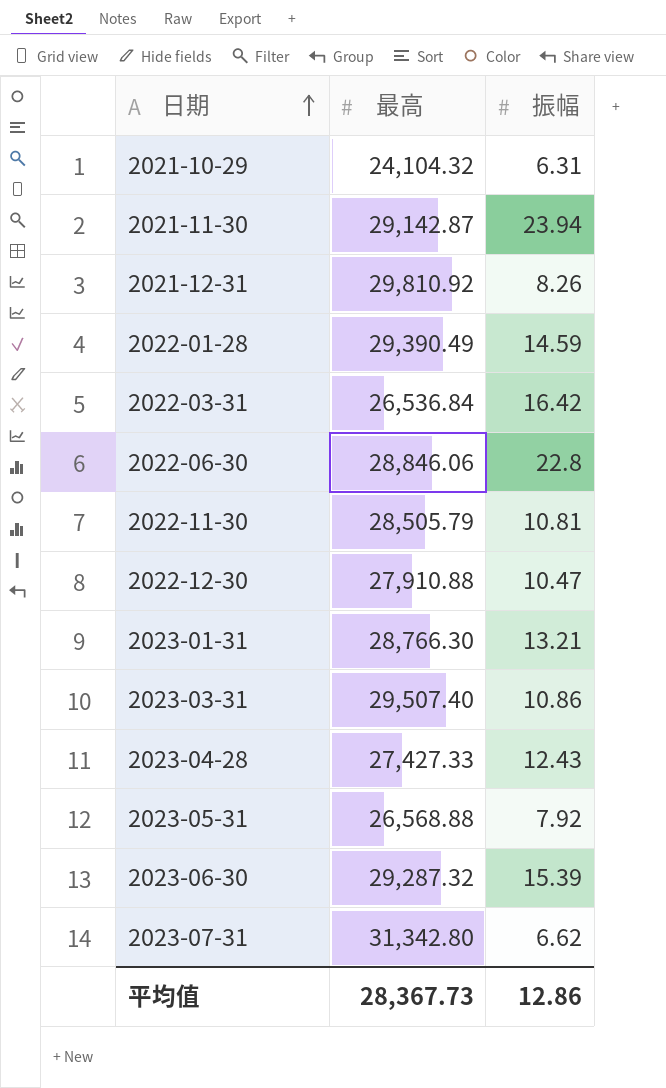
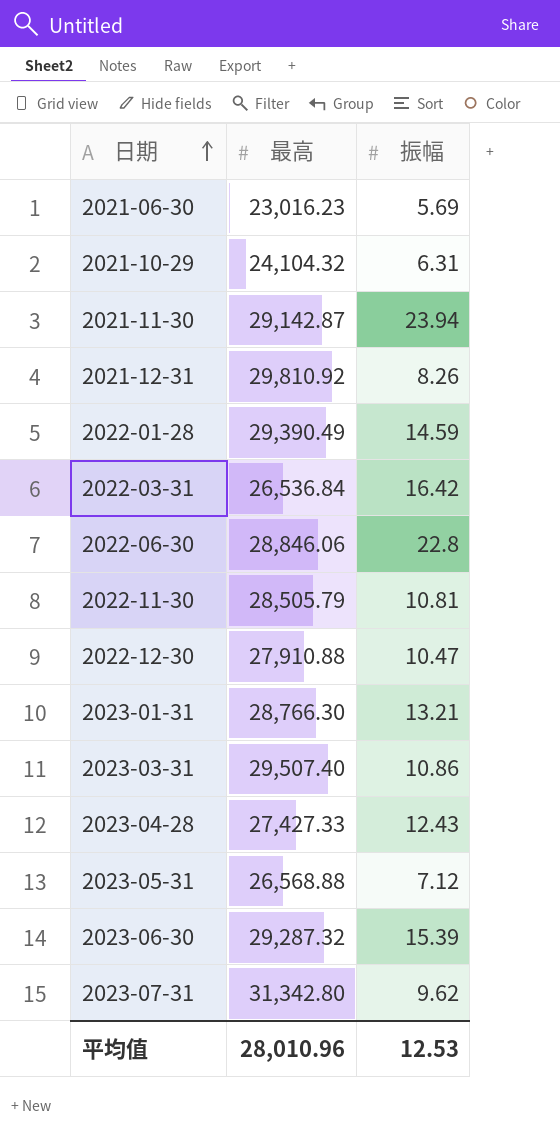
row 2021-06-30: none -> 23,016.23 | 5.69
2023-05-31 | 振幅: 7.92 -> 7.12
2023-07-31 | 振幅: 6.62 -> 9.62
平均值 | 最高: 28,367.73 -> 28,010.96
平均值 | 振幅: 12.86 -> 12.53

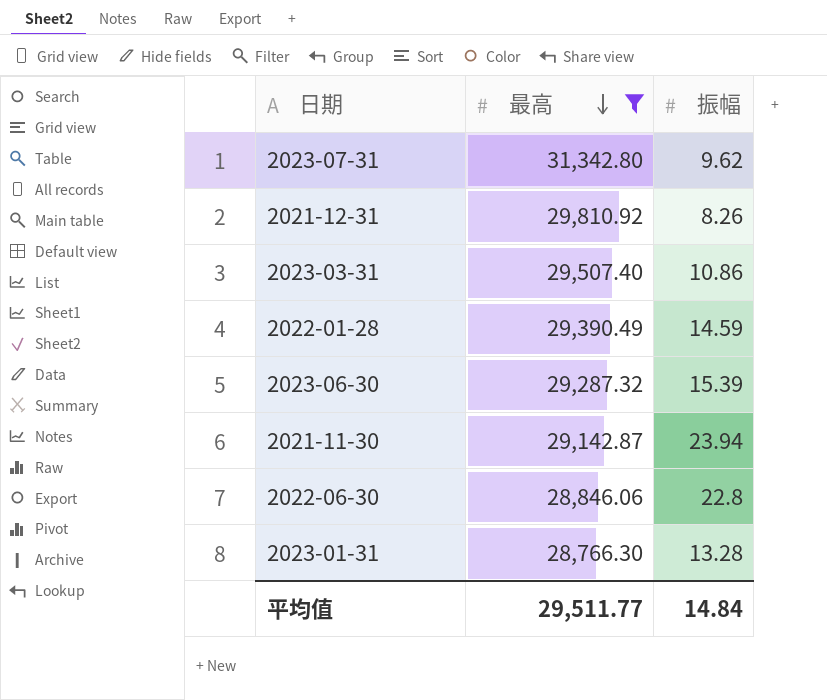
filter: none -> 最高 >= 28,766.30
row order: 日期 ascending -> 最高 descending
2023-01-31 | 振幅: 13.21 -> 13.28
平均值 | 最高: 28,010.96 -> 29,511.77
平均值 | 振幅: 12.53 -> 14.84

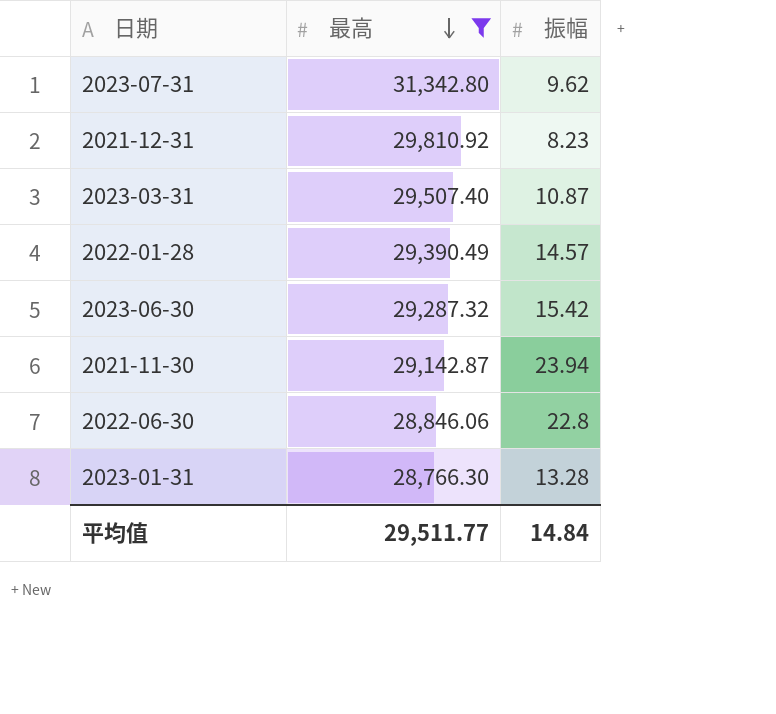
2021-12-31 | 振幅: 8.26 -> 8.23
2023-03-31 | 振幅: 10.86 -> 10.87
2022-01-28 | 振幅: 14.59 -> 14.57
2023-06-30 | 振幅: 15.39 -> 15.42

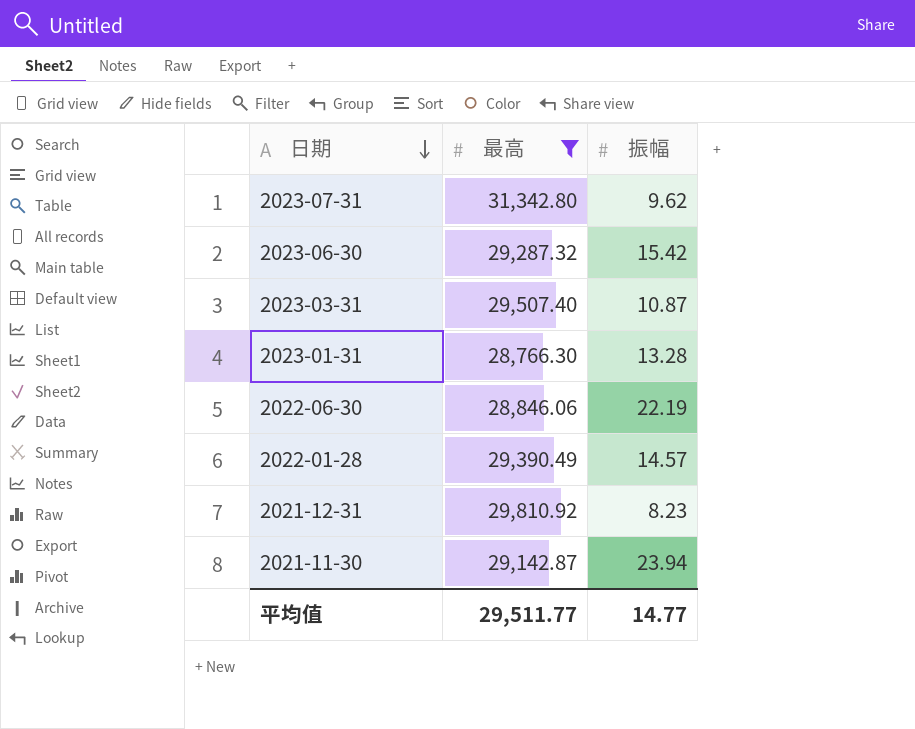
row order: 最高 descending -> 日期 descending
2022-06-30 | 振幅: 22.8 -> 22.19
平均值 | 振幅: 14.84 -> 14.77

